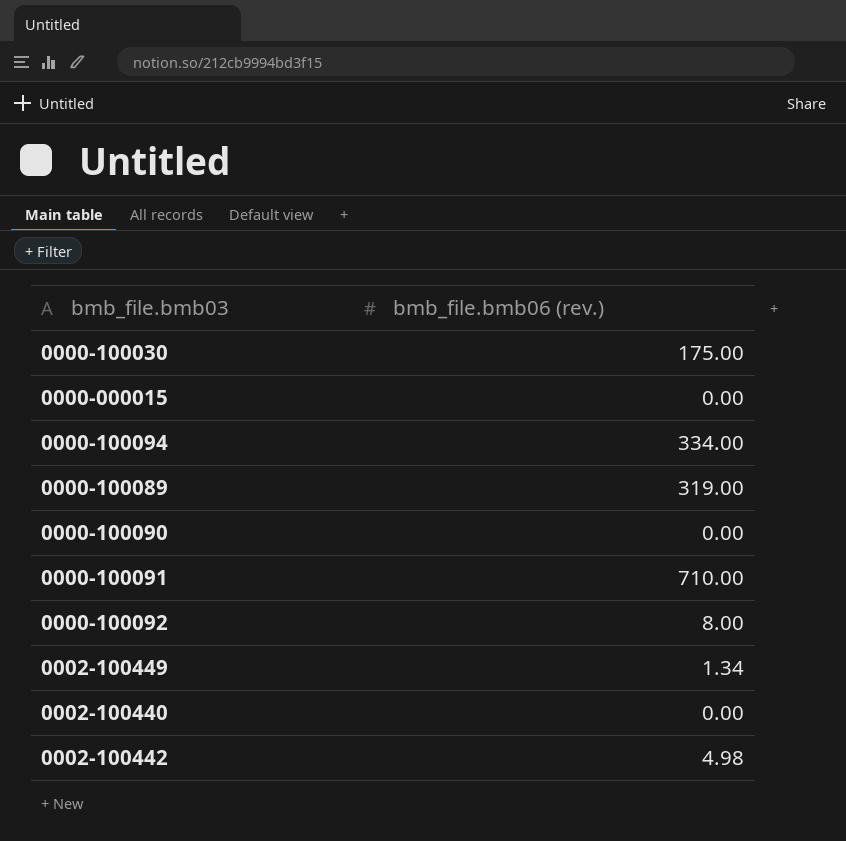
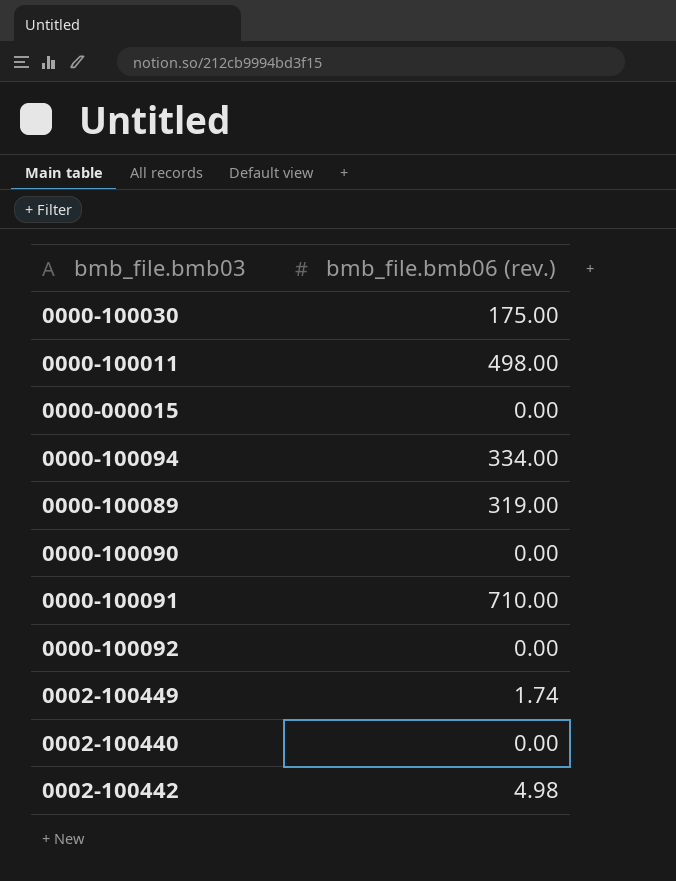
row 0000-100011: none -> 498.00
0000-100092 | bmb_file.bmb06 (rev.): 8.00 -> 0.00
0002-100449 | bmb_file.bmb06 (rev.): 1.34 -> 1.74

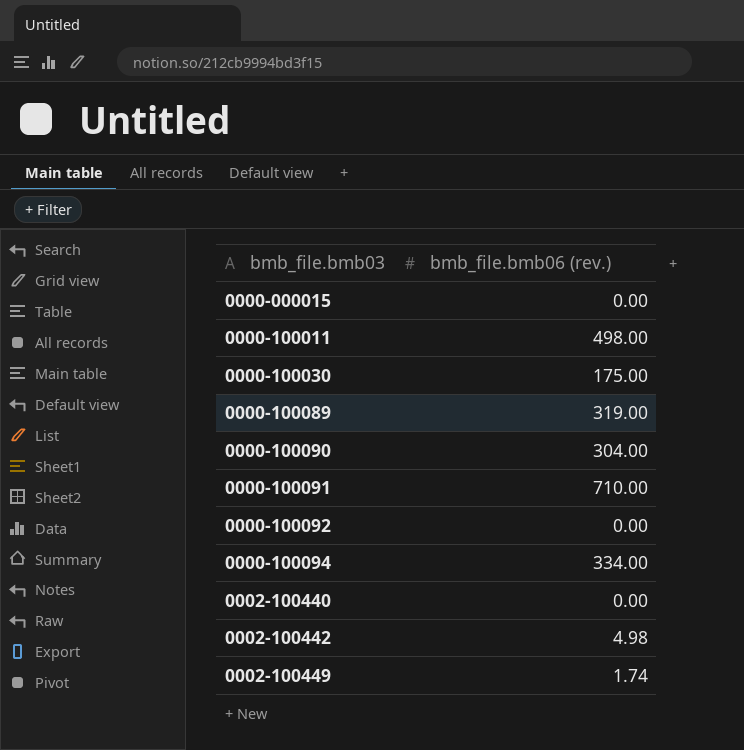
row order: none -> bmb_file.bmb03 ascending
0000-100090 | bmb_file.bmb06 (rev.): 0.00 -> 304.00

